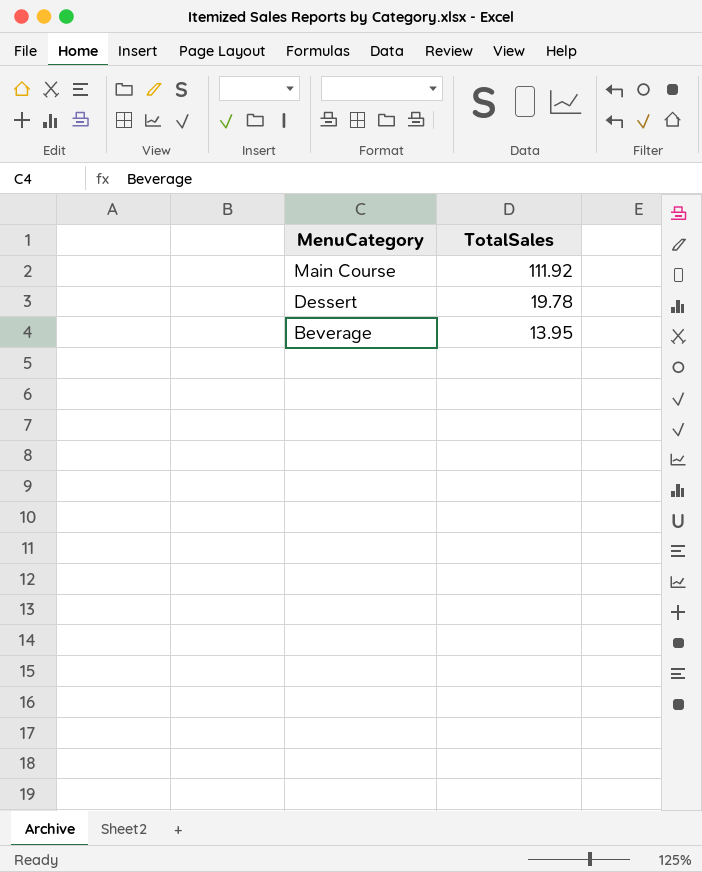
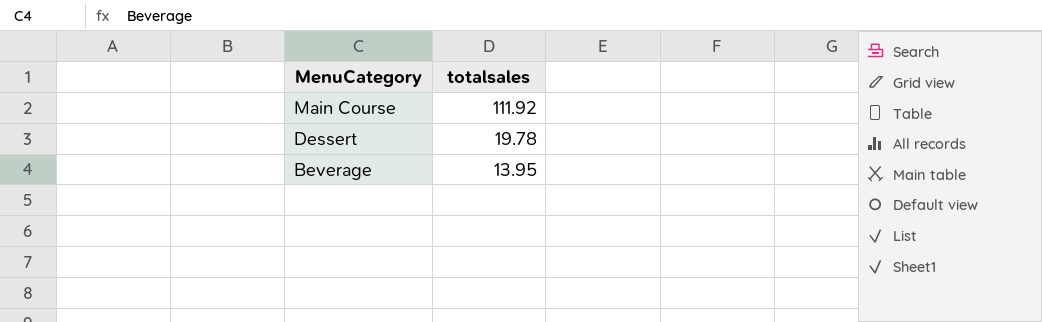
column name: TotalSales -> totalsales

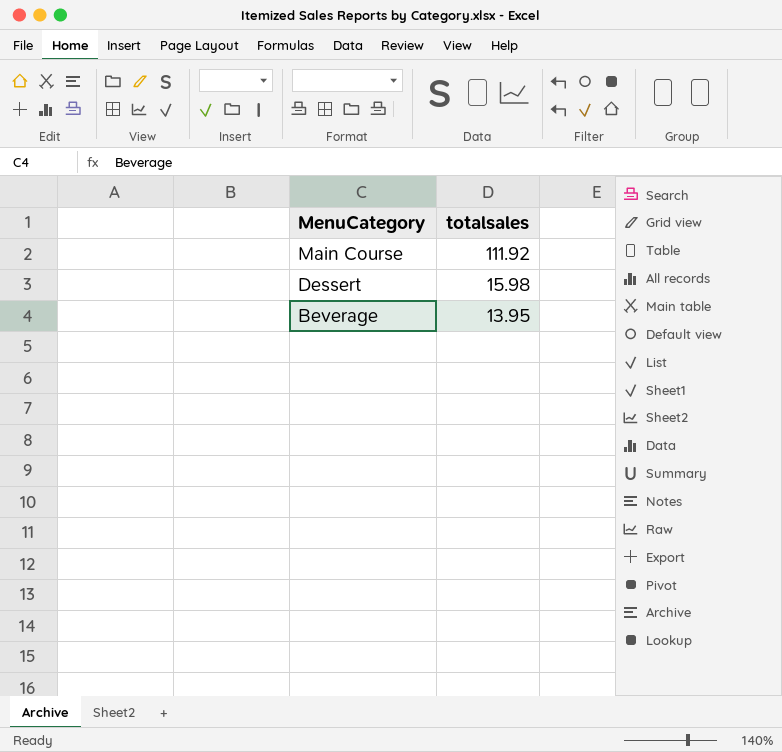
Dessert | totalsales: 19.78 -> 15.98

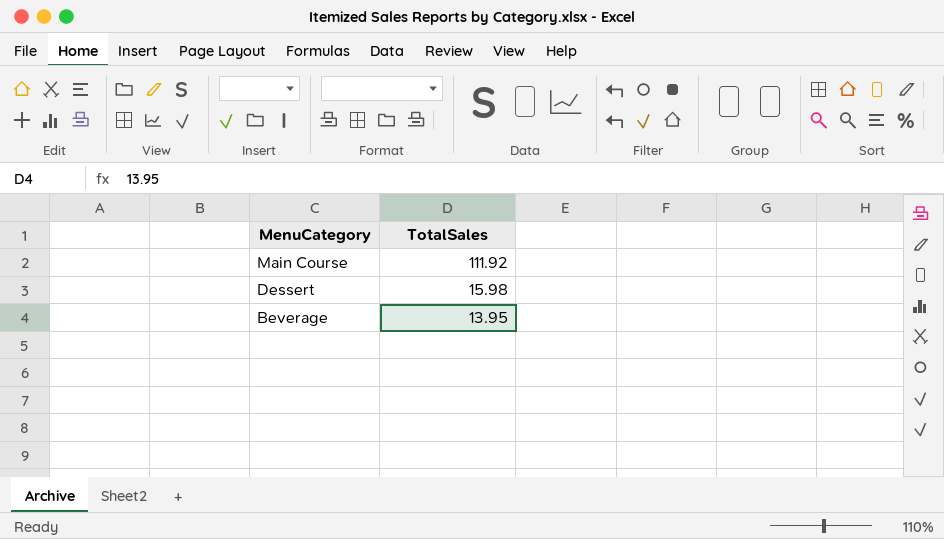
column name: totalsales -> TotalSales

